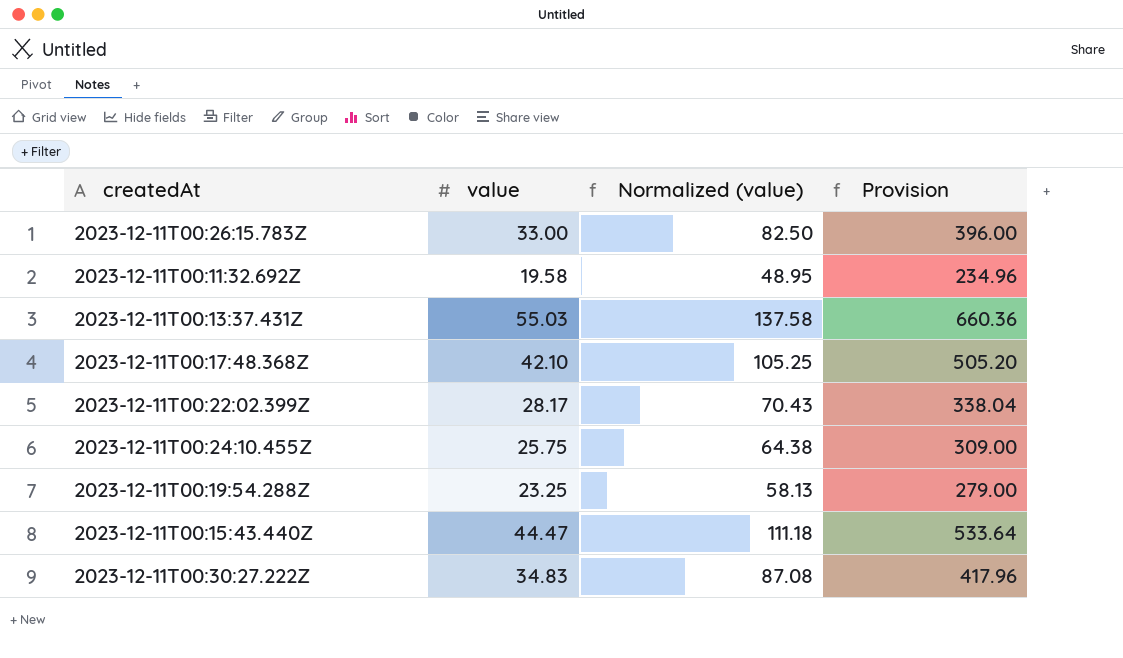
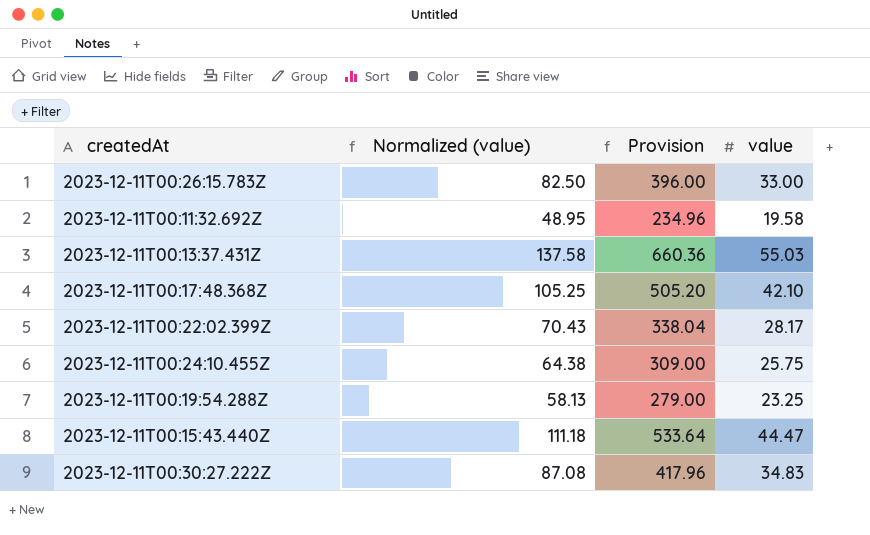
column value | position: 2 -> 4

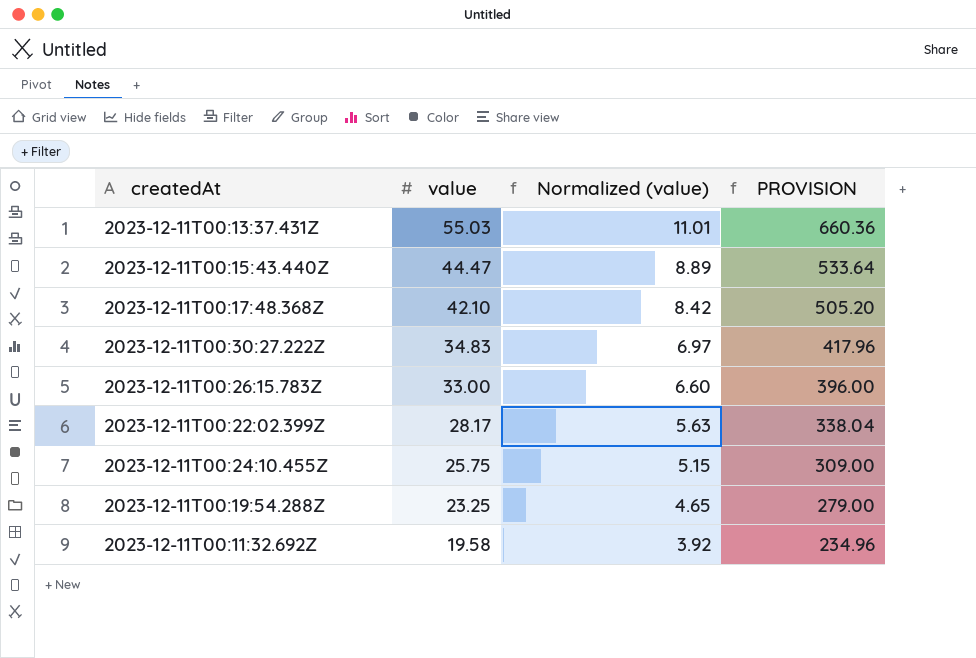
row order: none -> value descending
column value | position: 4 -> 2
column Normalized (value) | formula: [value] * 2.5 -> [value] * 0.2
column name: Provision -> PROVISION

